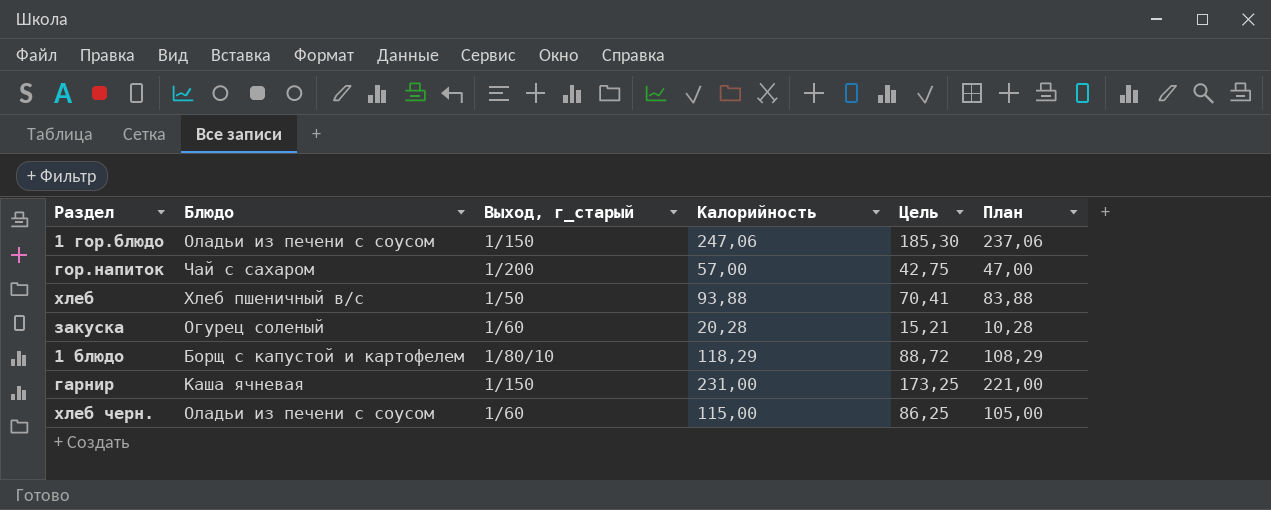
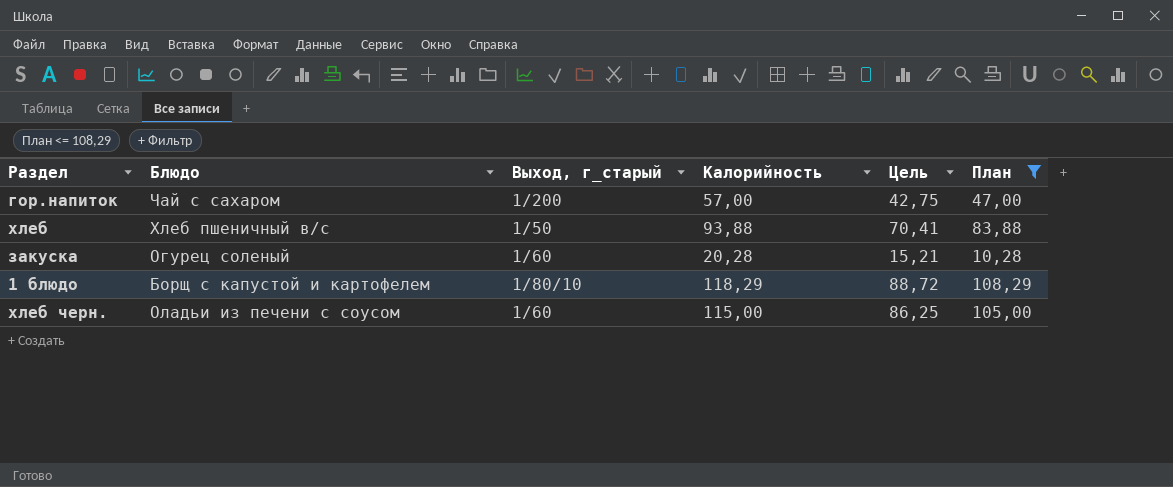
filter: none -> План <= 108,29

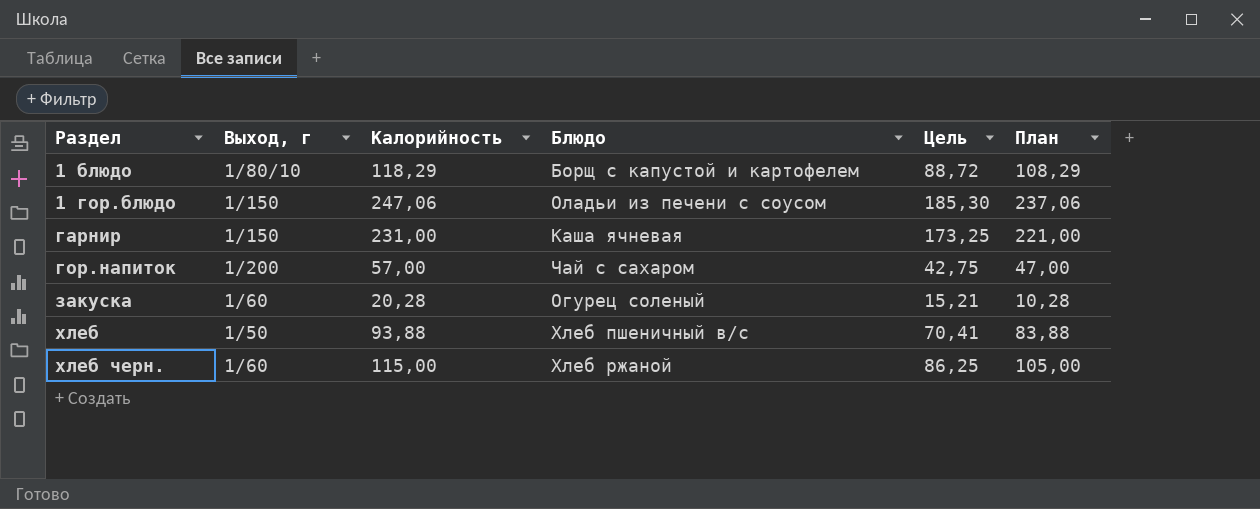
filter: План <= 108,29 -> none
row order: none -> Раздел ascending
column name: Выход, г_старый -> Выход, г
column Блюдо | position: 2 -> 4
хлеб черн. | Блюдо: Оладьи из печени с соусом -> Хлеб ржаной

